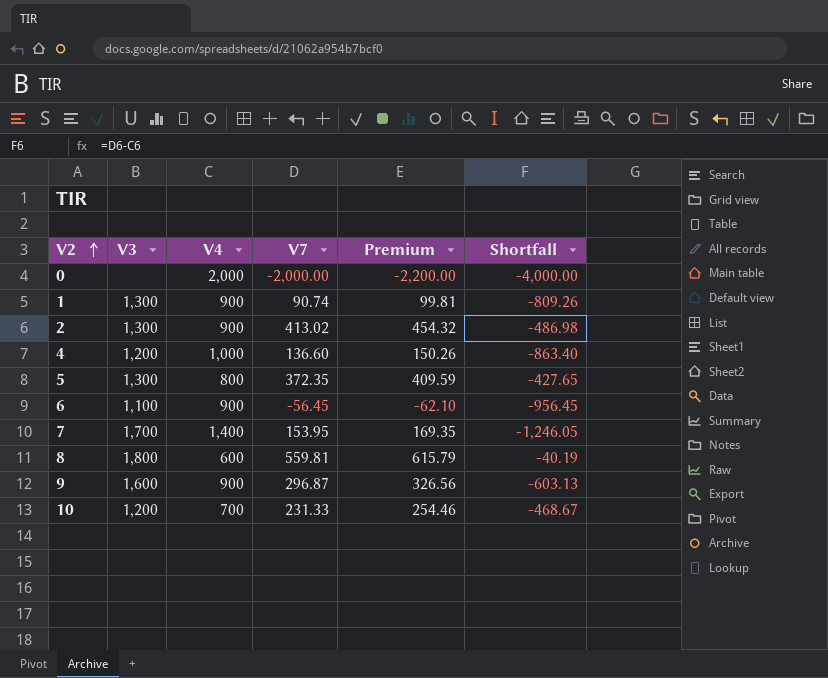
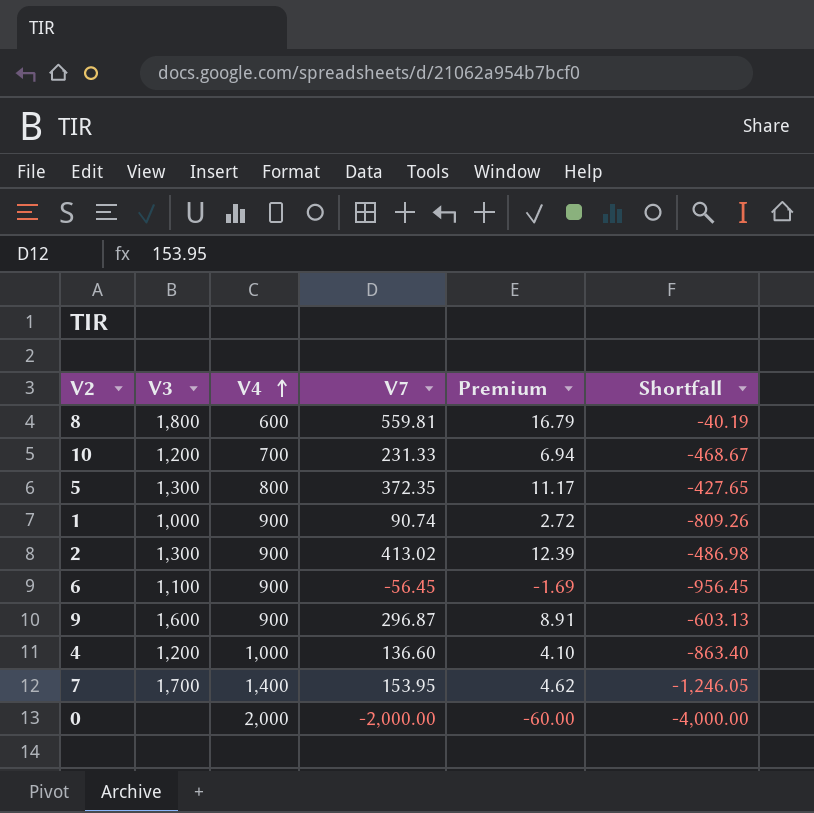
row order: V2 ascending -> V4 ascending
column Premium | formula: [V7] * 1.1 -> [V7] * 0.03
1 | V3: 1,300 -> 1,000

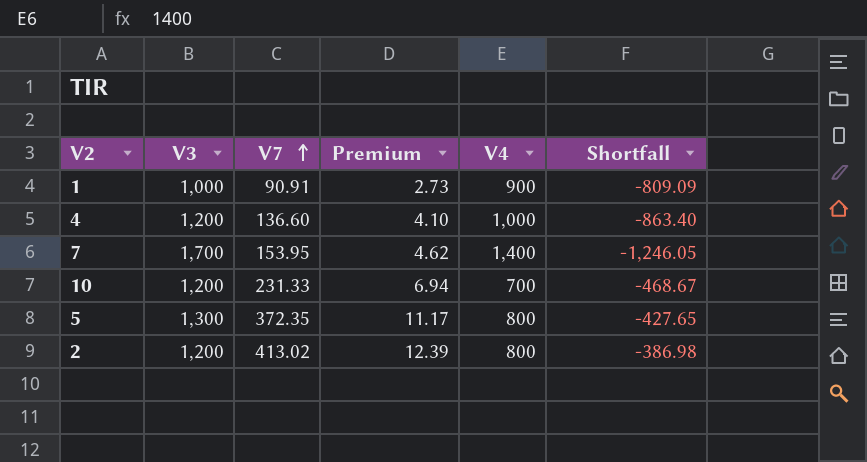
row order: V4 ascending -> V7 ascending
column V4 | position: 3 -> 5
row 8: 1,800 | 600 | 559.81 | 16.79 | -40.19 -> none
row 6: 1,100 | 900 | -56.45 | -1.69 | -956.45 -> none
row 9: 1,600 | 900 | 296.87 | 8.91 | -603.13 -> none
row 0: none | 2,000 | -2,000.00 | -60.00 | -4,000.00 -> none
1 | V7: 90.74 -> 90.91
1 | Premium: 2.72 -> 2.73
1 | Shortfall: -809.26 -> -809.09
2 | V3: 1,300 -> 1,200
2 | V4: 900 -> 800
2 | Shortfall: -486.98 -> -386.98

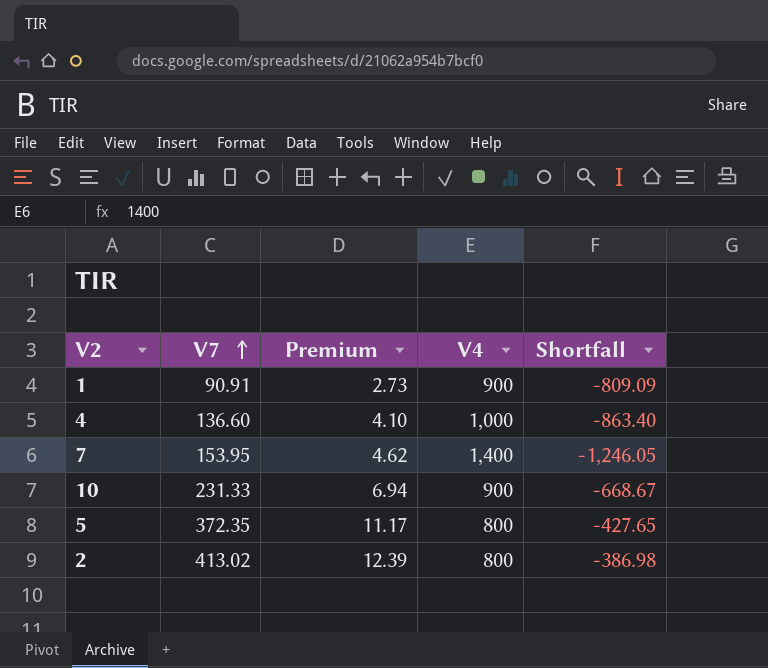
column V3 | position: 2 -> none
10 | V4: 700 -> 900
10 | Shortfall: -468.67 -> -668.67

